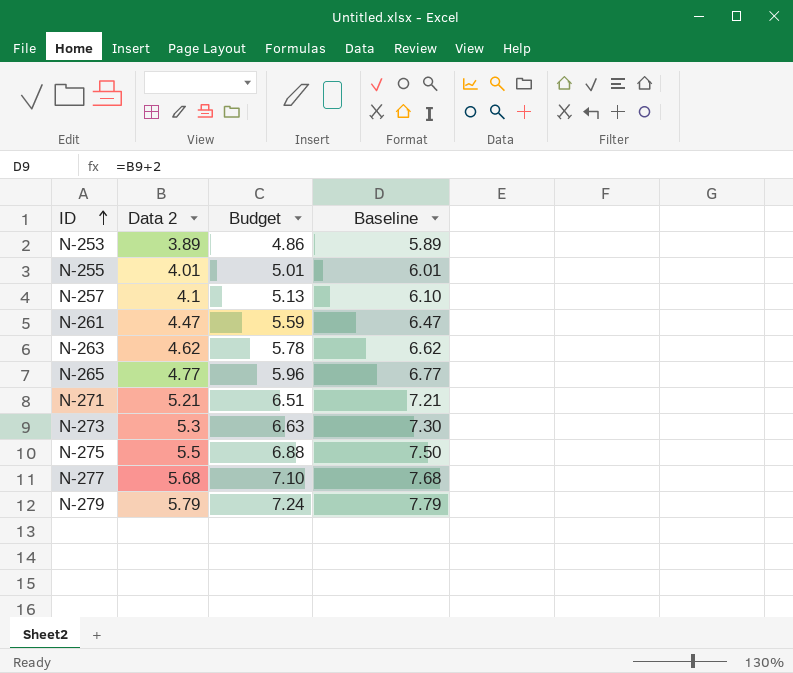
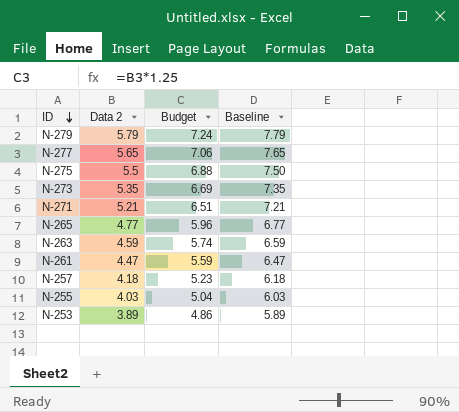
row order: ID ascending -> ID descending
N-277 | Data 2: 5.68 -> 5.65
N-277 | Budget: 7.10 -> 7.06
N-277 | Baseline: 7.68 -> 7.65
N-273 | Data 2: 5.3 -> 5.35
N-273 | Budget: 6.63 -> 6.69
N-273 | Baseline: 7.30 -> 7.35
N-263 | Data 2: 4.62 -> 4.59
N-263 | Budget: 5.78 -> 5.74
N-263 | Baseline: 6.62 -> 6.59
N-257 | Data 2: 4.1 -> 4.18
N-257 | Budget: 5.13 -> 5.23
N-257 | Baseline: 6.10 -> 6.18
N-255 | Data 2: 4.01 -> 4.03
N-255 | Budget: 5.01 -> 5.04
N-255 | Baseline: 6.01 -> 6.03

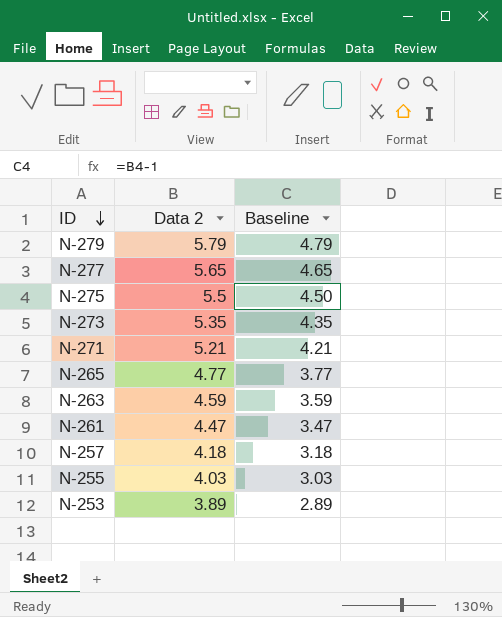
column Budget | formula: [Data 2] * 1.25 -> none
column Baseline | formula: [Data 2] + 2 -> [Data 2] - 1

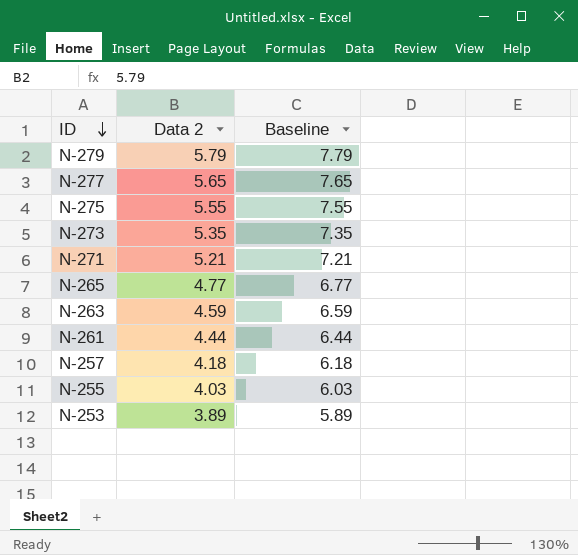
column Baseline | formula: [Data 2] - 1 -> [Data 2] + 2
N-275 | Data 2: 5.5 -> 5.55
N-261 | Data 2: 4.47 -> 4.44

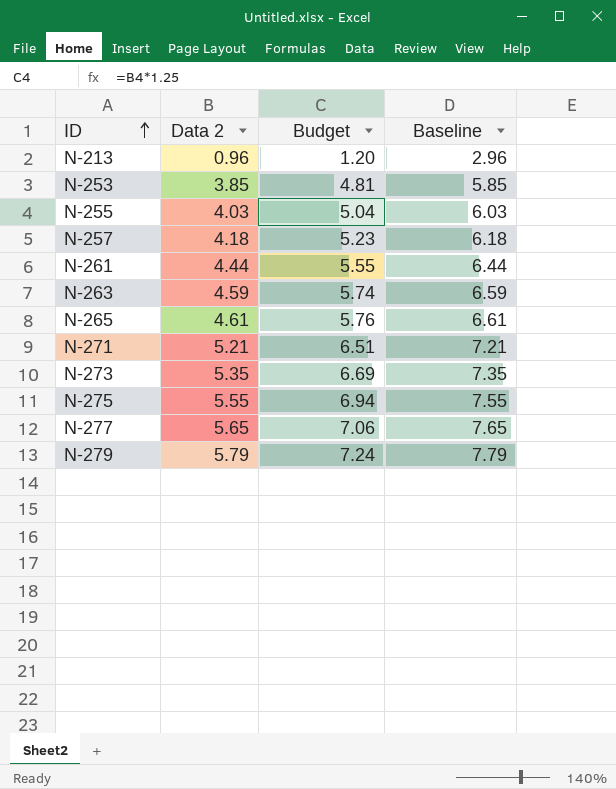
row order: ID descending -> ID ascending
column Budget | formula: none -> [Data 2] * 1.25
row N-213: none -> 0.96 | 1.20 | 2.96
N-253 | Data 2: 3.89 -> 3.85
N-253 | Baseline: 5.89 -> 5.85
N-265 | Data 2: 4.77 -> 4.61
N-265 | Baseline: 6.77 -> 6.61

